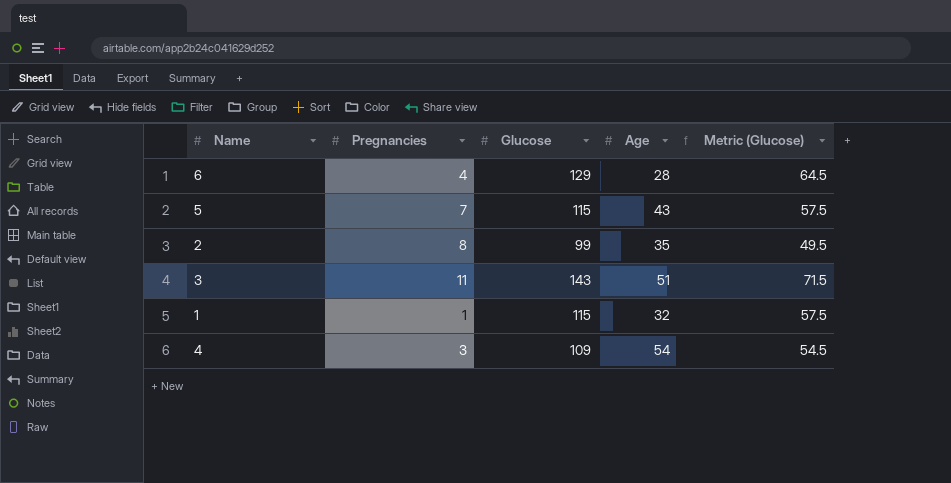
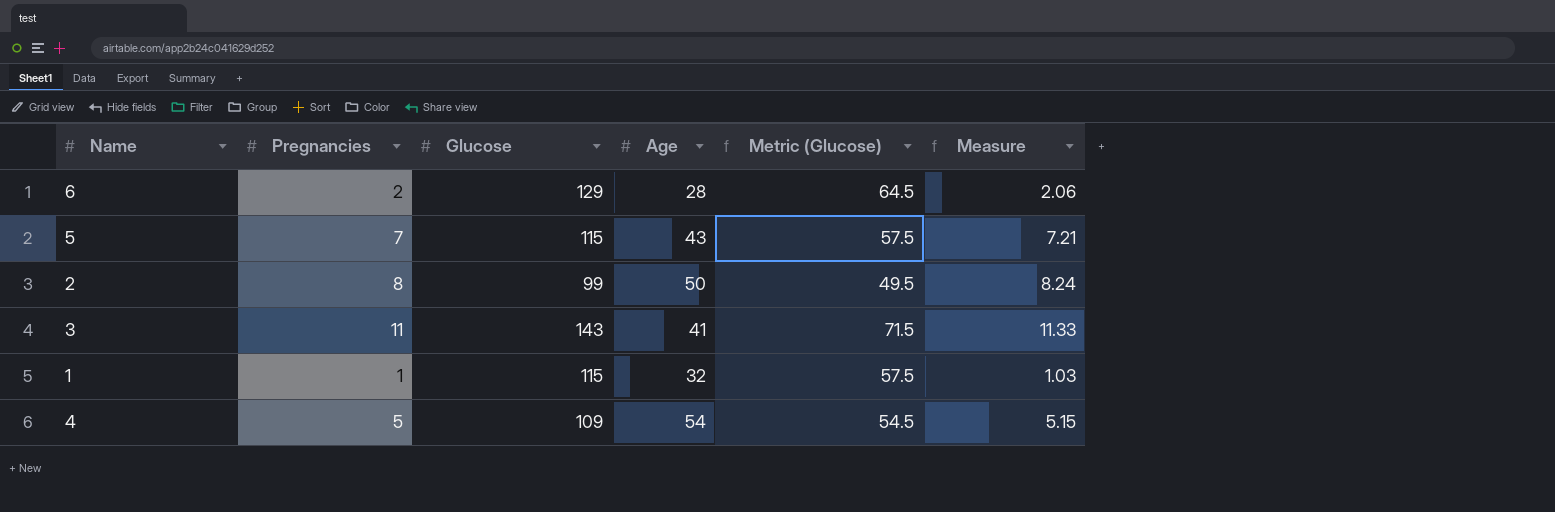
column Measure | formula: none -> [Pregnancies] * 1.03
6 | Pregnancies: 4 -> 2
2 | Age: 35 -> 50
3 | Age: 51 -> 41
4 | Pregnancies: 3 -> 5

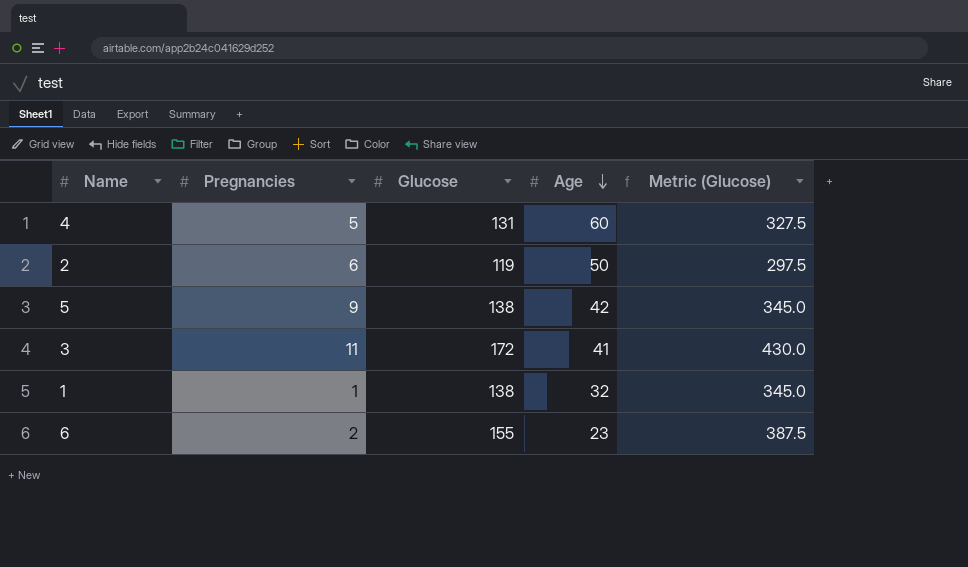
row order: none -> Age descending
column Measure | formula: [Pregnancies] * 1.03 -> none
column Metric (Glucose) | formula: [Glucose] * 0.5 -> [Glucose] * 2.5
4 | Glucose: 109 -> 131
4 | Age: 54 -> 60
2 | Pregnancies: 8 -> 6
2 | Glucose: 99 -> 119
5 | Pregnancies: 7 -> 9
5 | Glucose: 115 -> 138
5 | Age: 43 -> 42
3 | Glucose: 143 -> 172
1 | Glucose: 115 -> 138
6 | Glucose: 129 -> 155
6 | Age: 28 -> 23

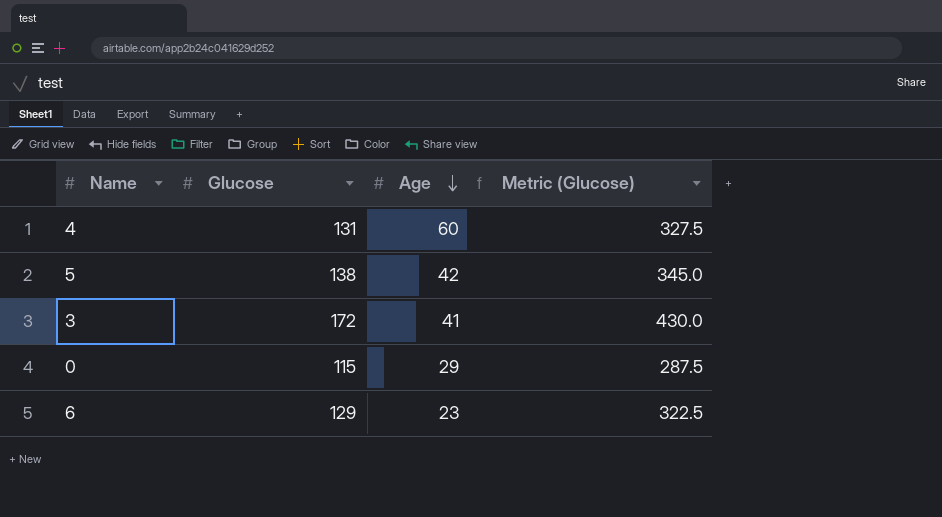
column Pregnancies | position: 2 -> none
row 2: 6 | 119 | 50 | 297.5 -> none
row 1: 1 | 138 | 32 | 345.0 -> none
row 0: none -> 115 | 29 | 287.5
6 | Glucose: 155 -> 129
6 | Metric (Glucose): 387.5 -> 322.5

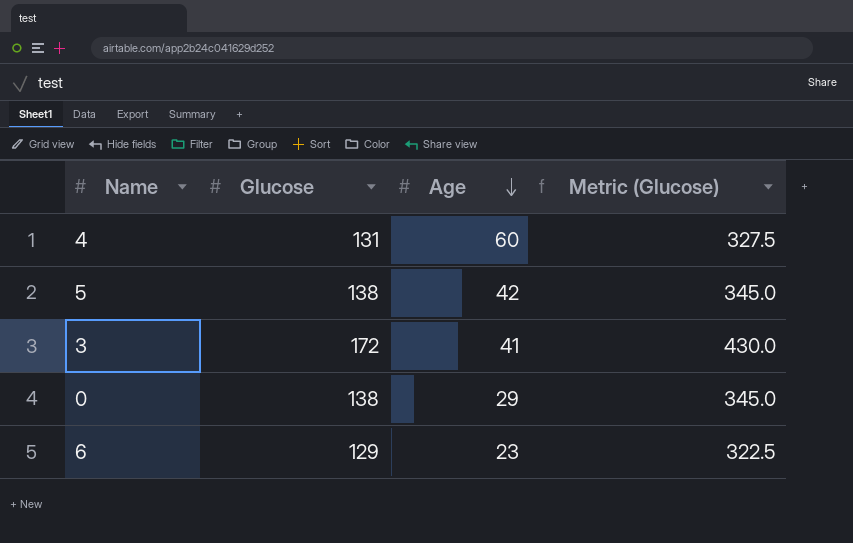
0 | Glucose: 115 -> 138
0 | Metric (Glucose): 287.5 -> 345.0

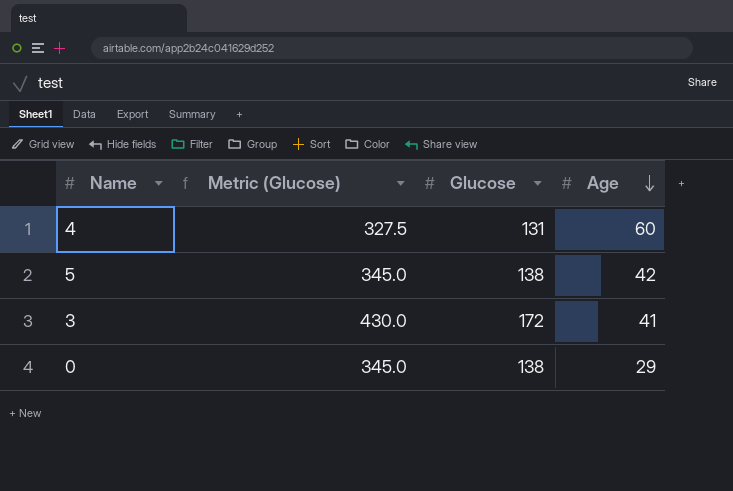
column Metric (Glucose) | position: 4 -> 2
row 6: 129 | 23 | 322.5 -> none

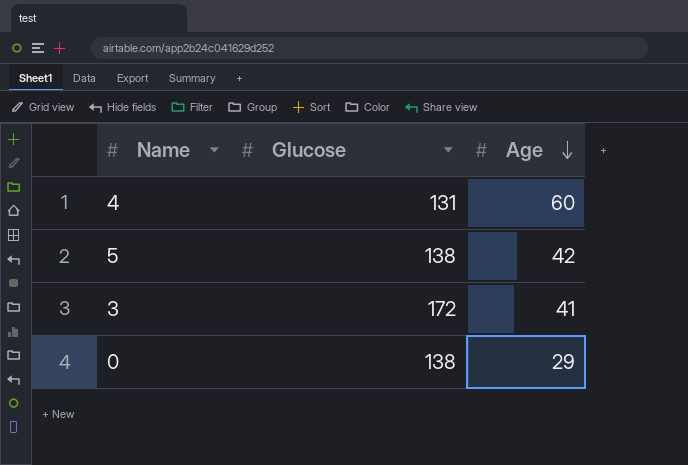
column Metric (Glucose) | formula: [Glucose] * 2.5 -> none

